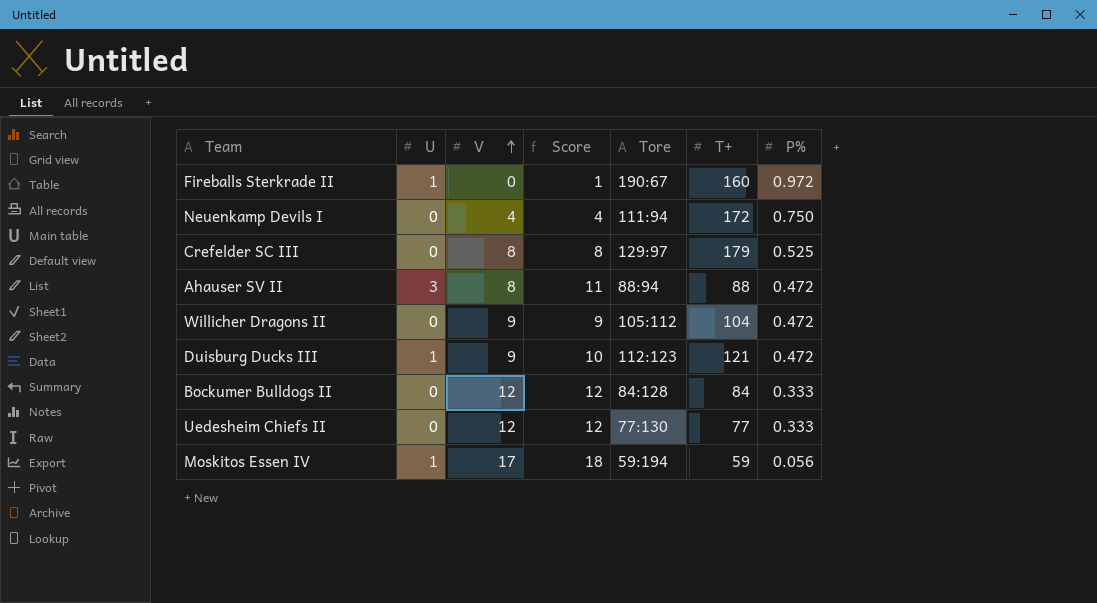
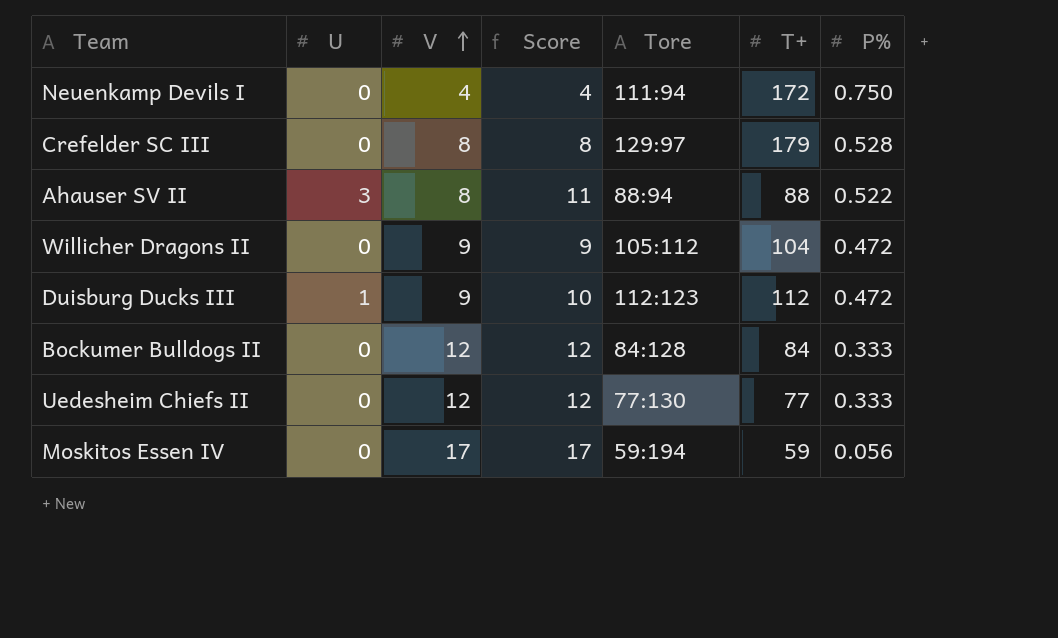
row Fireballs Sterkrade II: 1 | 0 | 1 | 190:67 | 160 | 0.972 -> none
Crefelder SC III | P%: 0.525 -> 0.528
Ahauser SV II | P%: 0.472 -> 0.522
Duisburg Ducks III | T+: 121 -> 112
Moskitos Essen IV | U: 1 -> 0
Moskitos Essen IV | Score: 18 -> 17

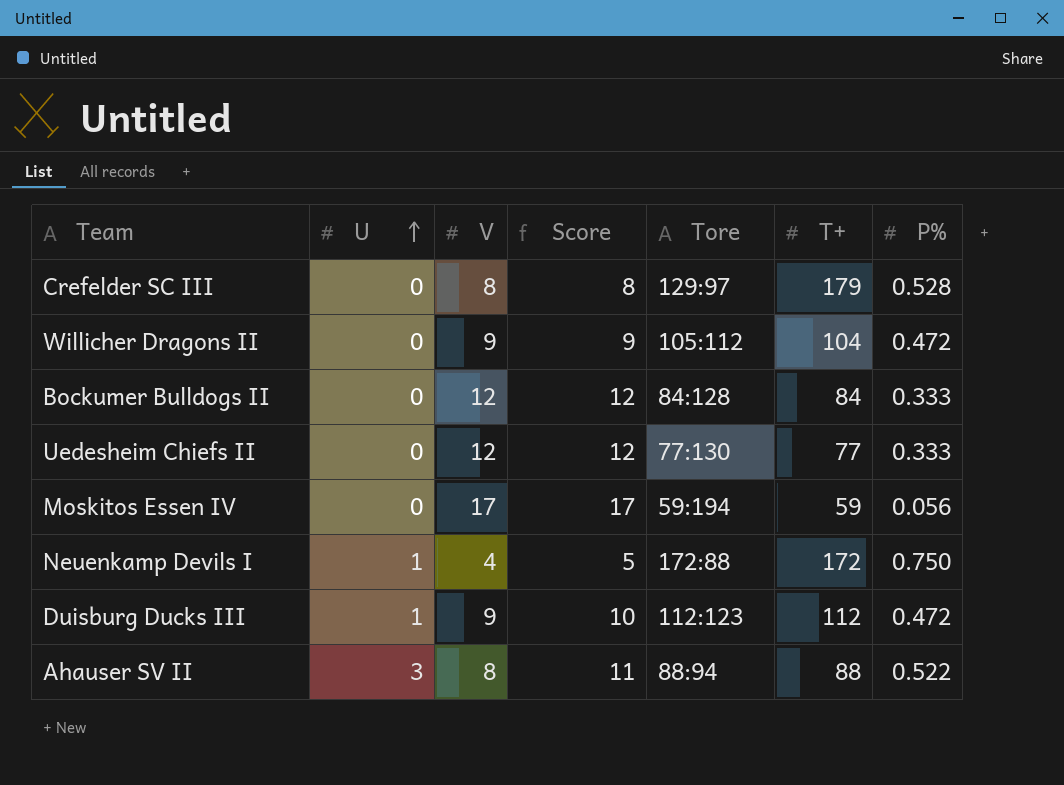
row order: V ascending -> U ascending
Neuenkamp Devils I | U: 0 -> 1
Neuenkamp Devils I | Score: 4 -> 5
Neuenkamp Devils I | Tore: 111:94 -> 172:88

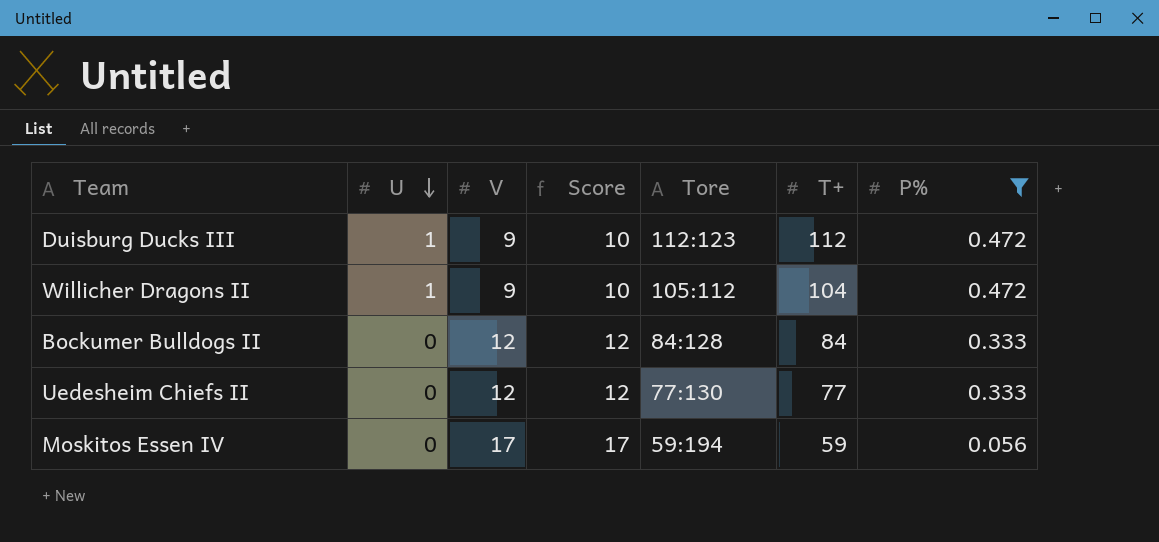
filter: none -> P% <= 0.472
row order: U ascending -> U descending
Willicher Dragons II | U: 0 -> 1
Willicher Dragons II | Score: 9 -> 10

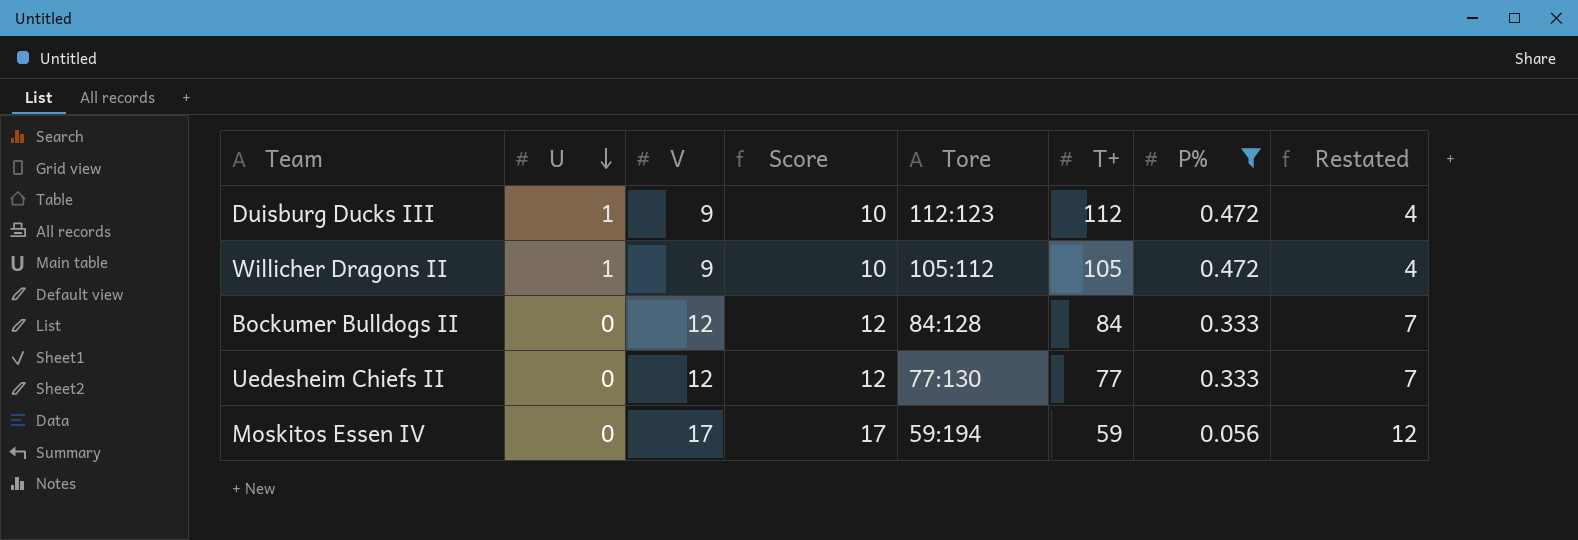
column Restated | formula: none -> [V] - 5
Willicher Dragons II | T+: 104 -> 105

